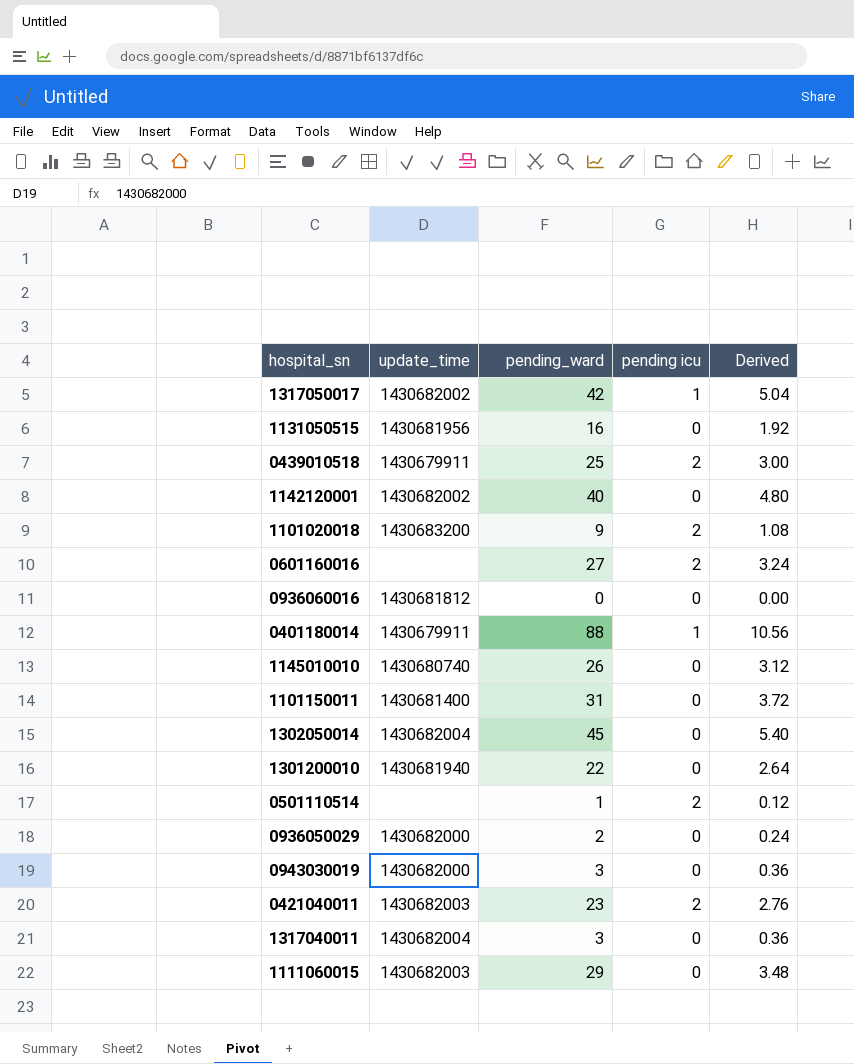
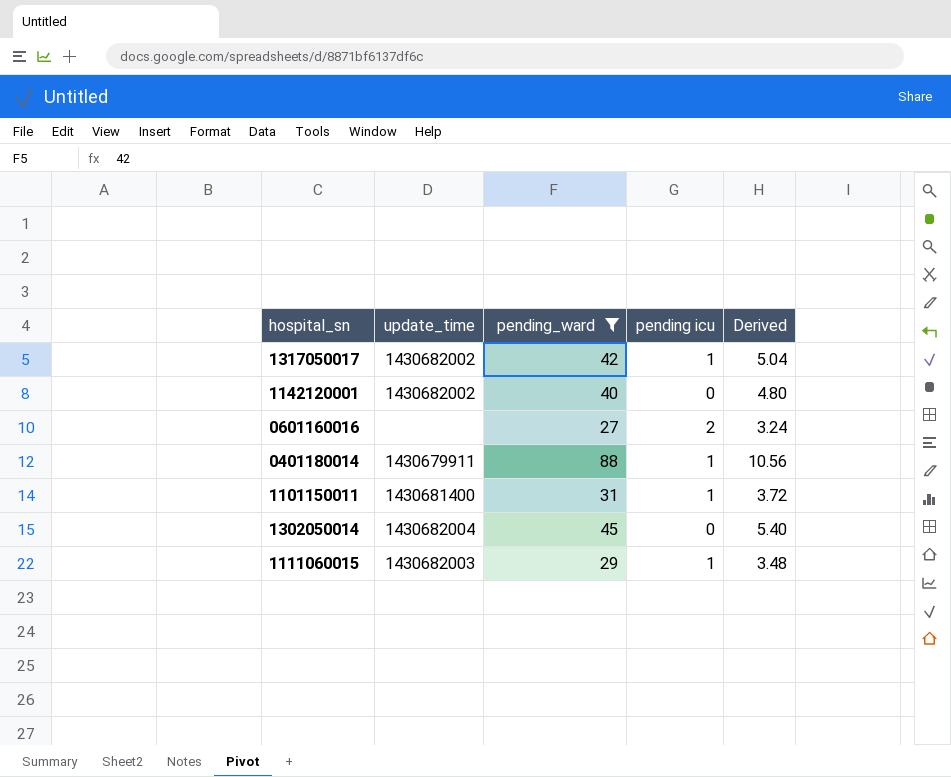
filter: none -> pending_ward >= 27
1101150011 | pending icu: 0 -> 1
1111060015 | pending icu: 0 -> 1

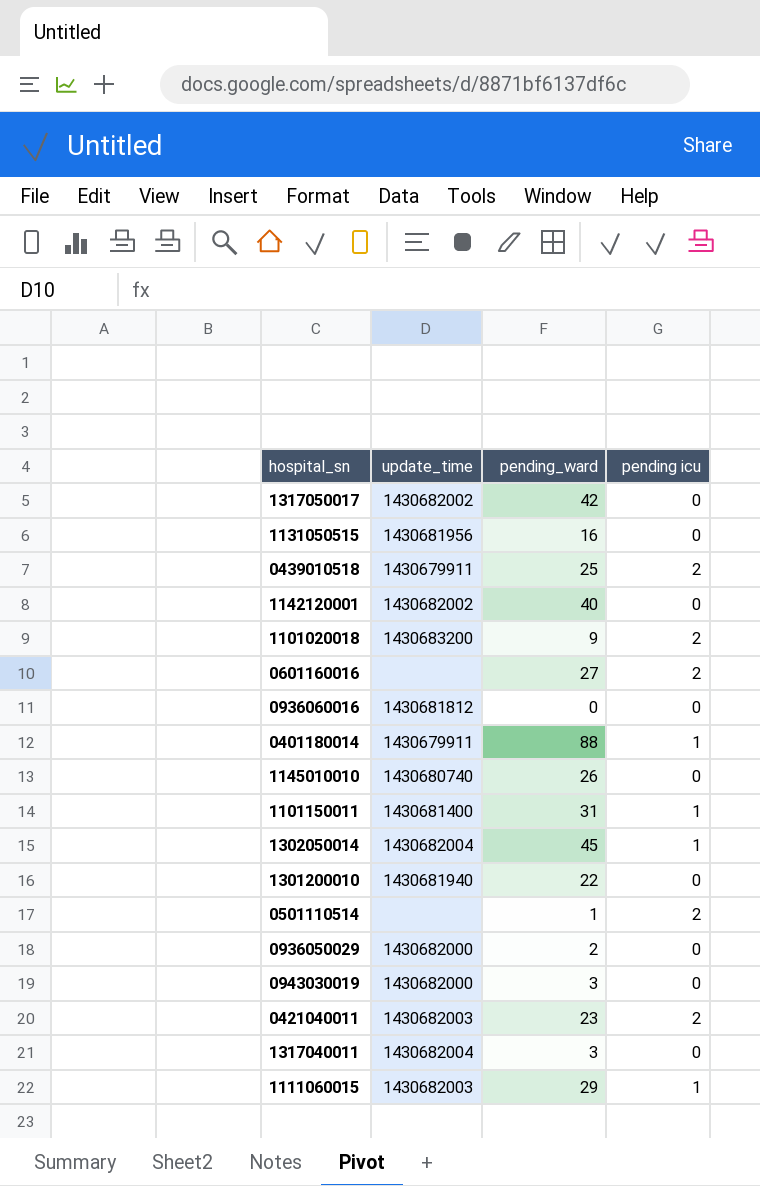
filter: pending_ward >= 27 -> none
column Derived | formula: [pending_ward] * 0.12 -> none
1317050017 | pending icu: 1 -> 0
1302050014 | pending icu: 0 -> 1

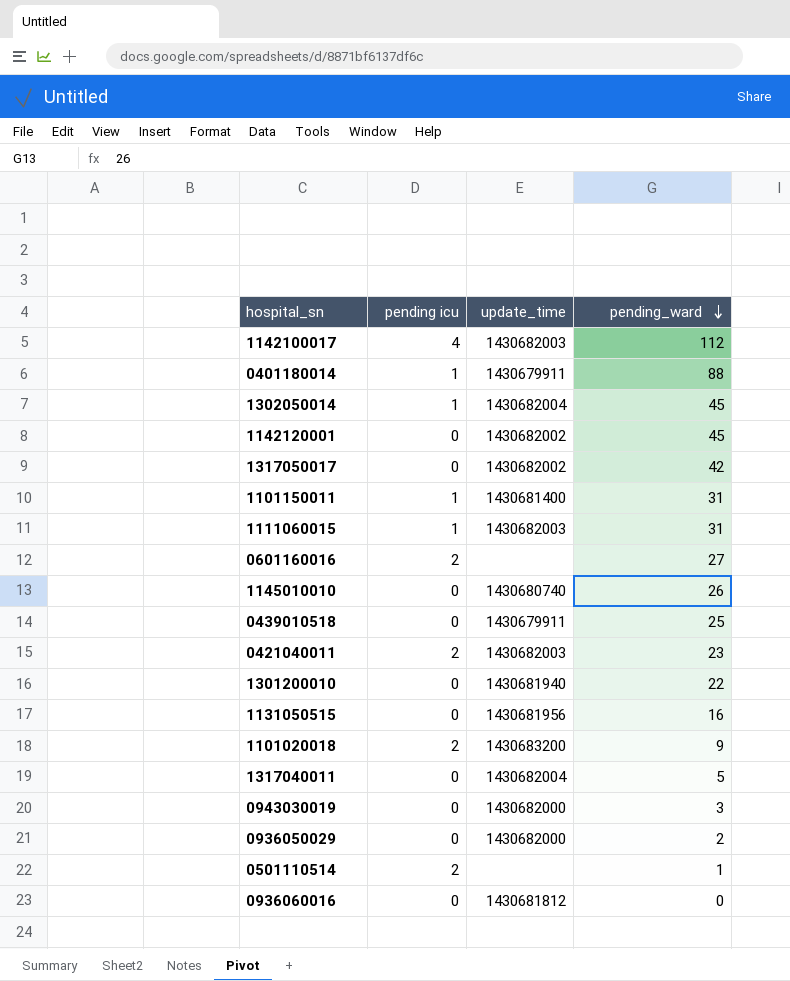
row order: none -> pending_ward descending
column pending icu | position: 4 -> 2
row 1142100017: none -> 4 | 1430682003 | 112
1142120001 | pending_ward: 40 -> 45
1111060015 | pending_ward: 29 -> 31
0439010518 | pending icu: 2 -> 0
1317040011 | pending_ward: 3 -> 5

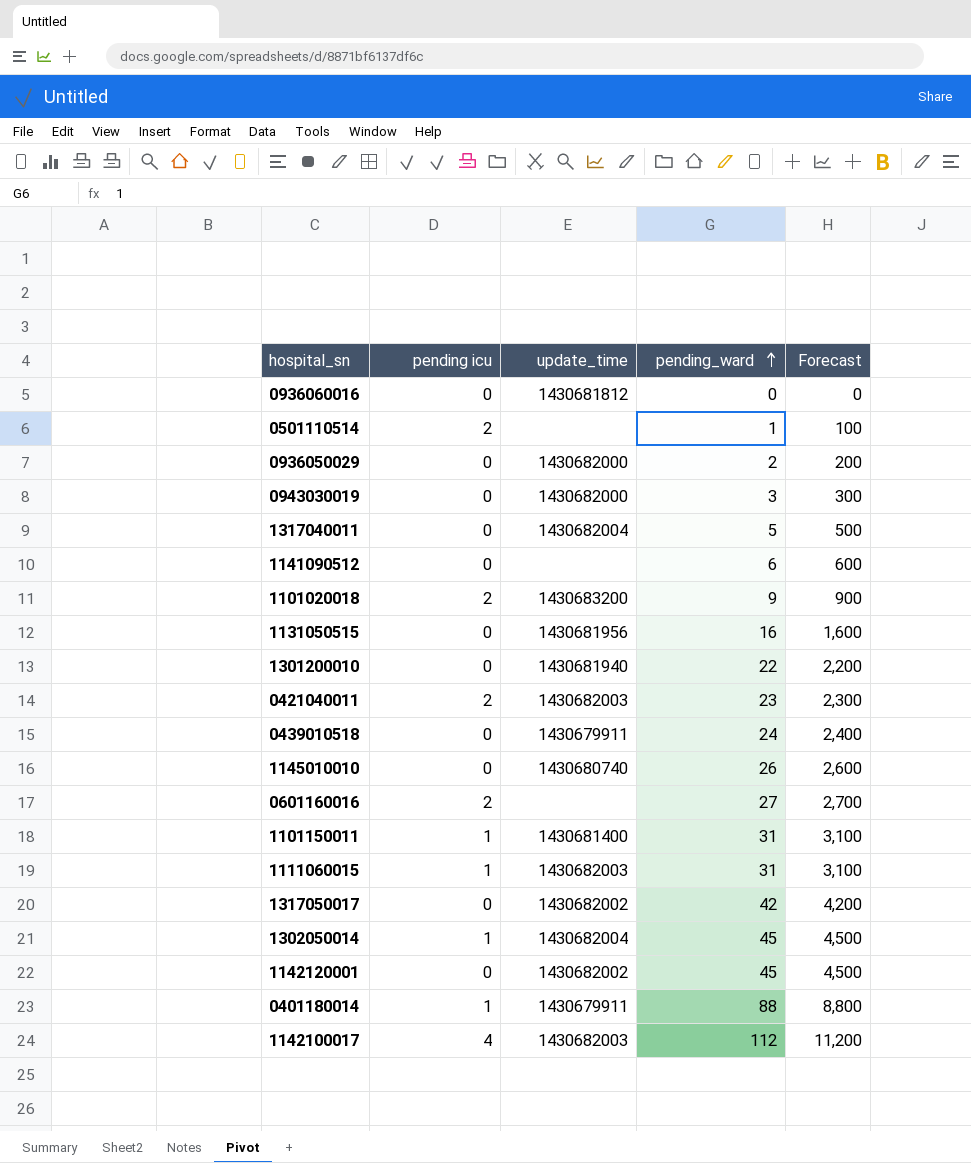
row order: pending_ward descending -> pending_ward ascending
column Forecast | formula: none -> [pending_ward] * 100
row 1141090512: none -> 0 | none | 6 | 600
0439010518 | pending_ward: 25 -> 24

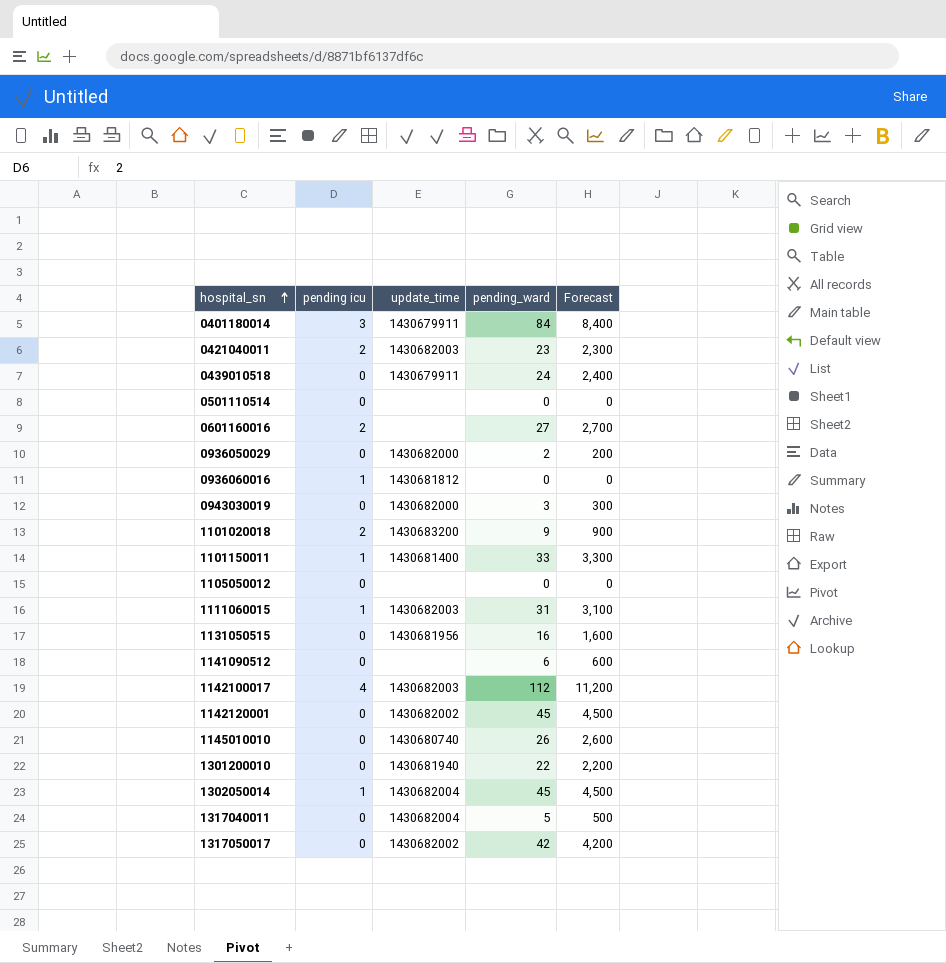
row order: pending_ward ascending -> hospital_sn ascending
0401180014 | pending icu: 1 -> 3
0401180014 | pending_ward: 88 -> 84
0401180014 | Forecast: 8,800 -> 8,400
0501110514 | pending icu: 2 -> 0
0501110514 | pending_ward: 1 -> 0
0501110514 | Forecast: 100 -> 0
0936060016 | pending icu: 0 -> 1
1101150011 | pending_ward: 31 -> 33
1101150011 | Forecast: 3,100 -> 3,300
row 1105050012: none -> 0 | none | 0 | 0

